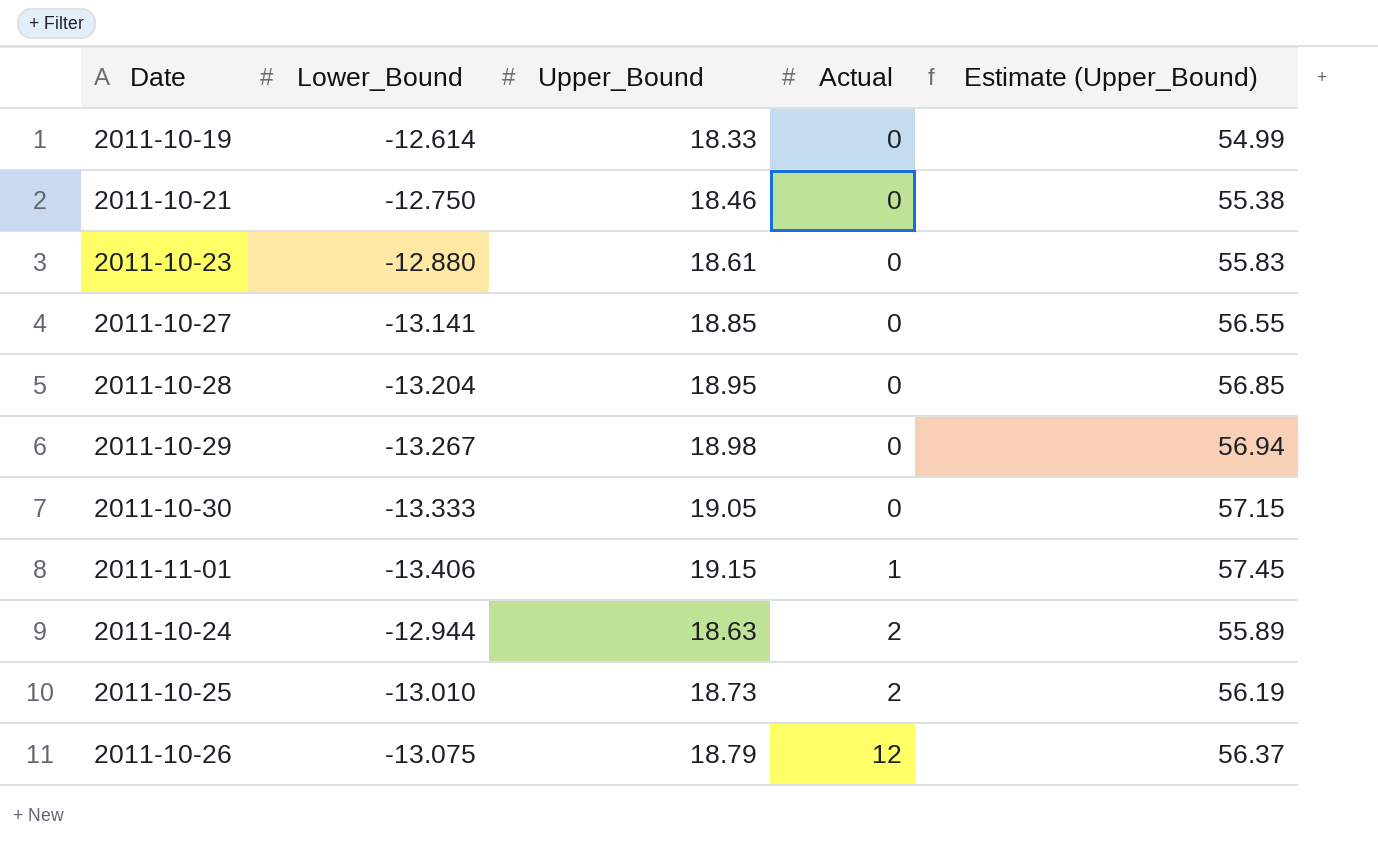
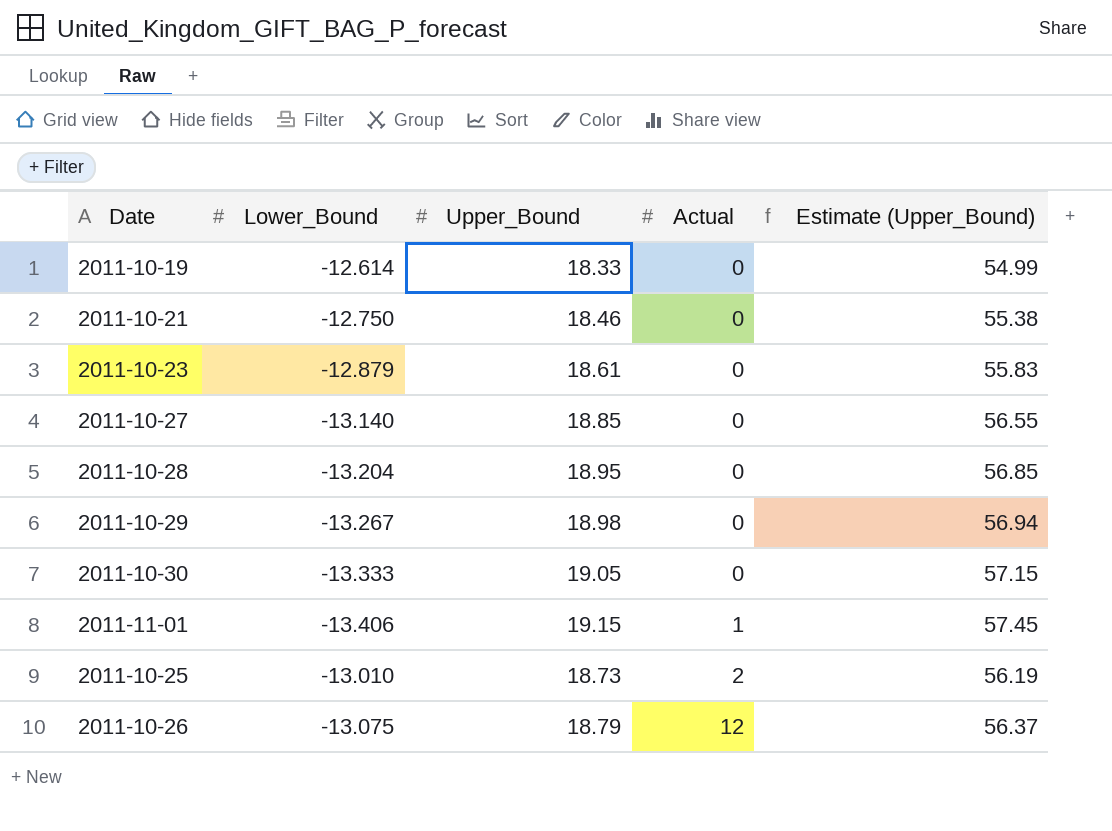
row 2011-10-24: -12.944 | 18.63 | 2 | 55.89 -> none
2011-10-23 | Lower_Bound: -12.880 -> -12.879
2011-10-27 | Lower_Bound: -13.141 -> -13.140

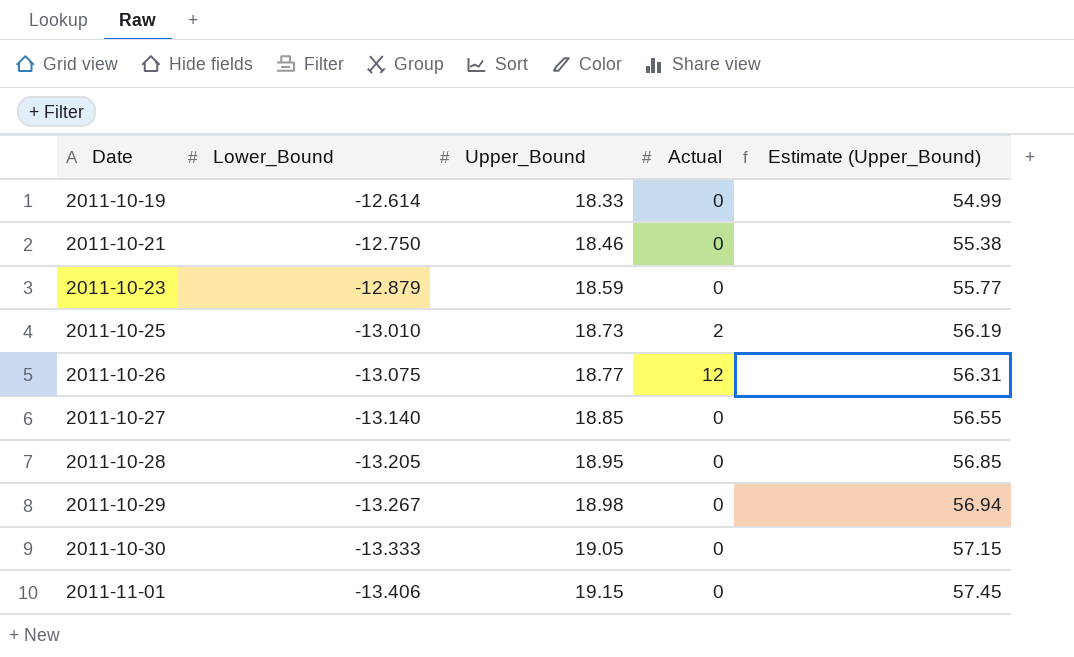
row order: Actual ascending -> Date ascending
2011-10-23 | Upper_Bound: 18.61 -> 18.59
2011-10-23 | Estimate (Upper_Bound): 55.83 -> 55.77
2011-10-26 | Upper_Bound: 18.79 -> 18.77
2011-10-26 | Estimate (Upper_Bound): 56.37 -> 56.31
2011-10-28 | Lower_Bound: -13.204 -> -13.205
2011-11-01 | Actual: 1 -> 0

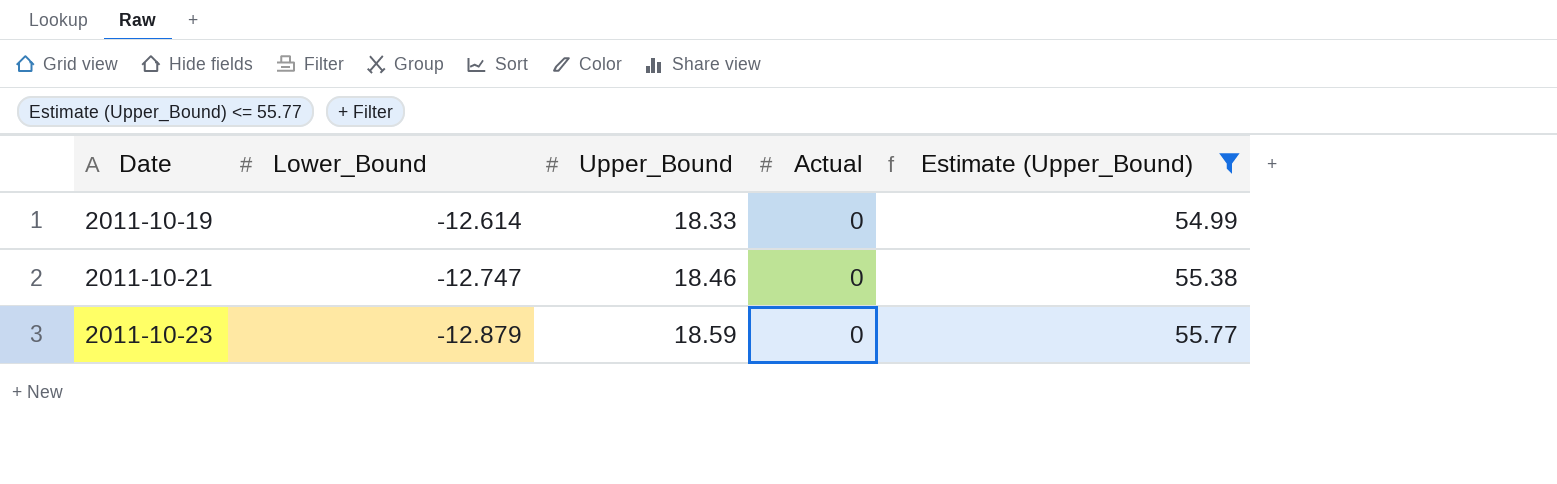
filter: none -> Estimate (Upper_Bound) <= 55.77
2011-10-21 | Lower_Bound: -12.750 -> -12.747

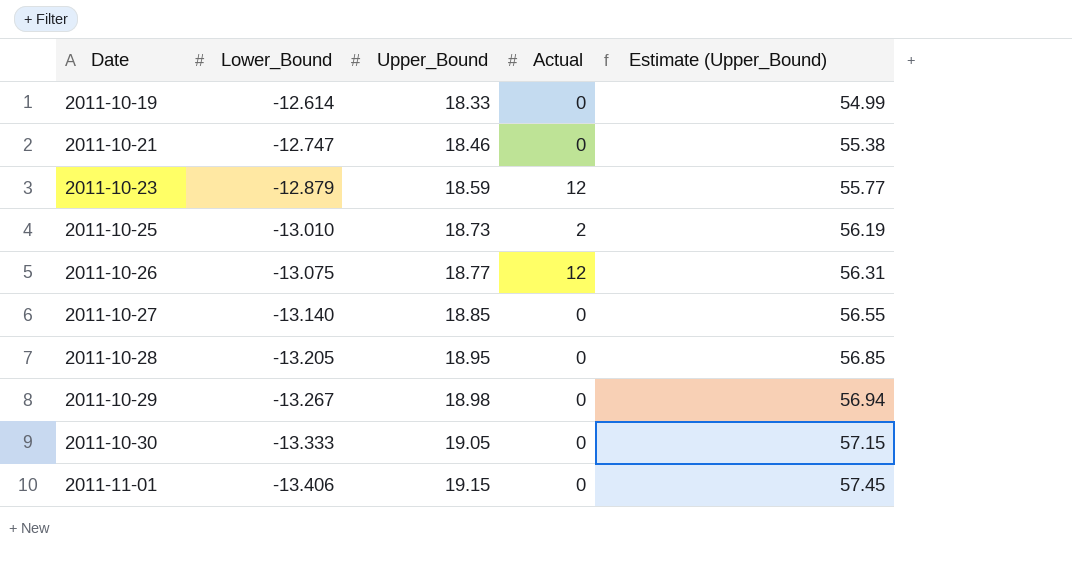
filter: Estimate (Upper_Bound) <= 55.77 -> none
2011-10-23 | Actual: 0 -> 12

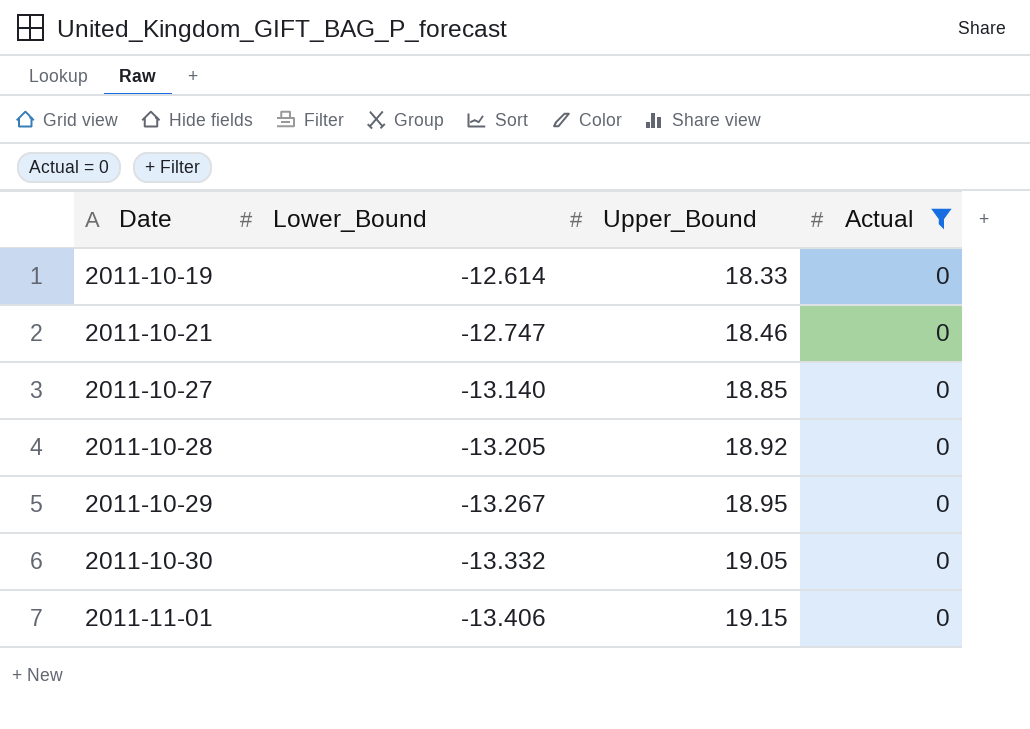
filter: none -> Actual = 0
column Estimate (Upper_Bound) | formula: [Upper_Bound] * 3 -> none
2011-10-28 | Upper_Bound: 18.95 -> 18.92
2011-10-29 | Upper_Bound: 18.98 -> 18.95
2011-10-30 | Lower_Bound: -13.333 -> -13.332

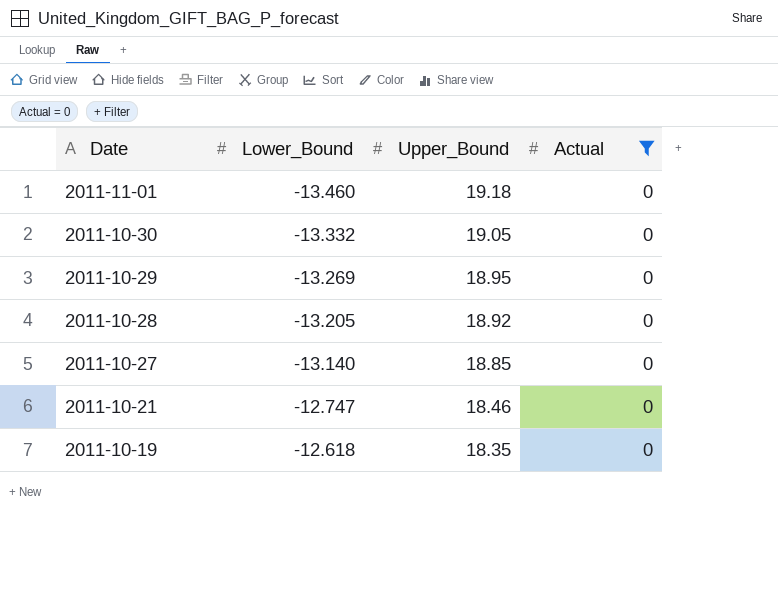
row order: Date ascending -> Date descending
2011-11-01 | Lower_Bound: -13.406 -> -13.460
2011-11-01 | Upper_Bound: 19.15 -> 19.18
2011-10-29 | Lower_Bound: -13.267 -> -13.269
2011-10-19 | Lower_Bound: -12.614 -> -12.618
2011-10-19 | Upper_Bound: 18.33 -> 18.35

